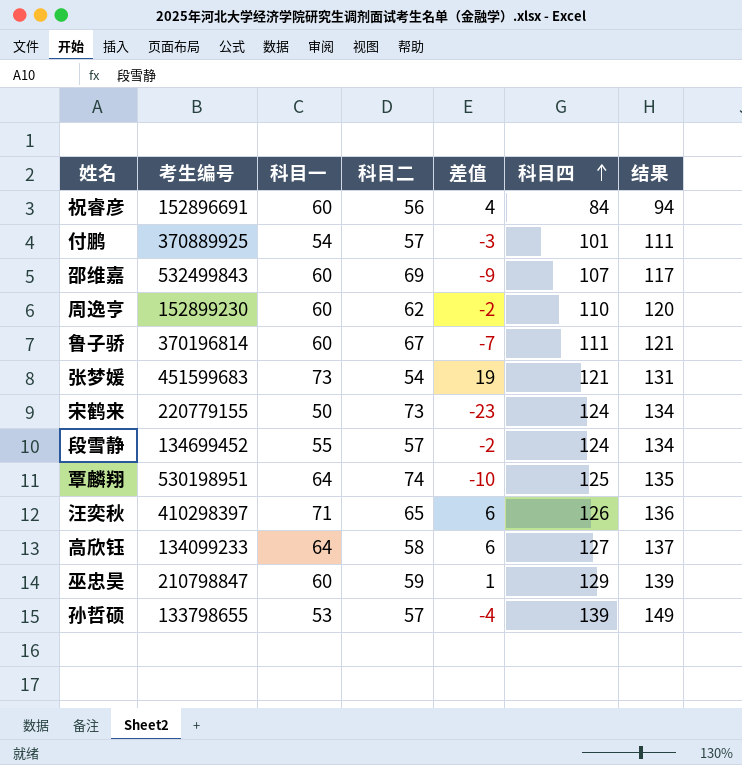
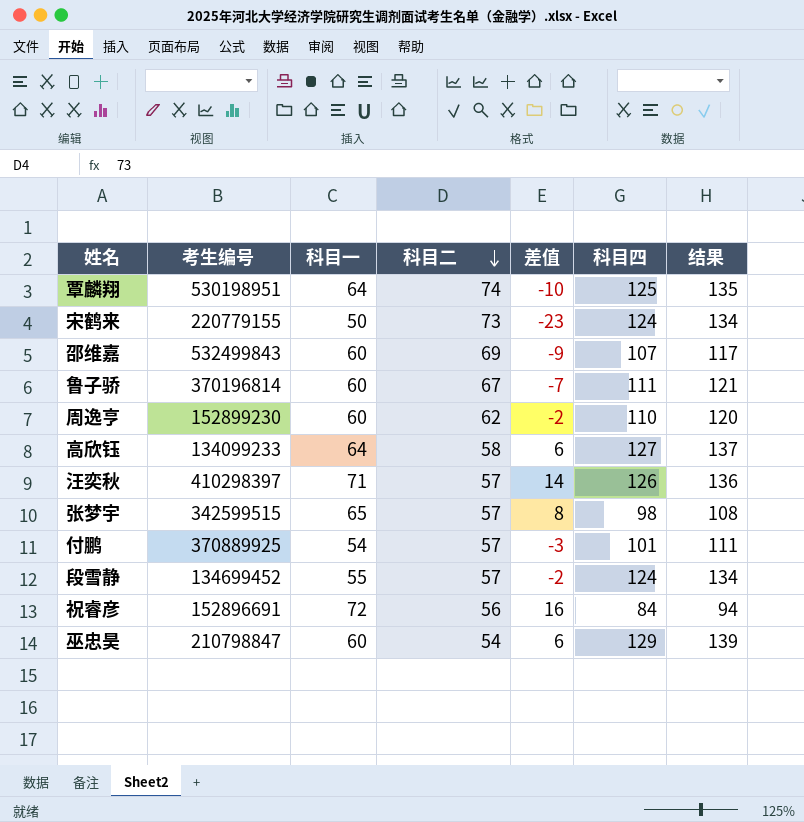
row order: 科目四 ascending -> 科目二 descending
row 张梦媛: 451599683 | 73 | 54 | 19 | 121 | 131 -> none
row 孙哲硕: 133798655 | 53 | 57 | -4 | 139 | 149 -> none
汪奕秋 | 科目二: 65 -> 57
汪奕秋 | 差值: 6 -> 14
row 张梦宇: none -> 342599515 | 65 | 57 | 8 | 98 | 108
祝睿彦 | 科目一: 60 -> 72
祝睿彦 | 差值: 4 -> 16
巫忠昊 | 科目二: 59 -> 54
巫忠昊 | 差值: 1 -> 6

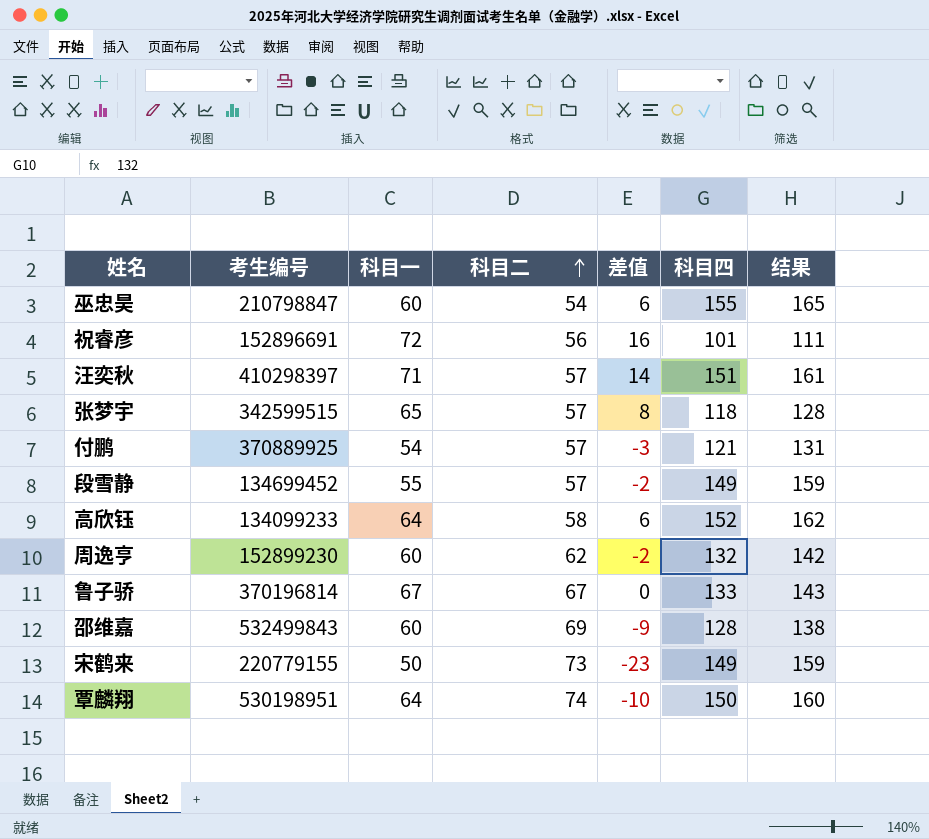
row order: 科目二 descending -> 科目二 ascending
巫忠昊 | 科目四: 129 -> 155
巫忠昊 | 结果: 139 -> 165
祝睿彦 | 科目四: 84 -> 101
祝睿彦 | 结果: 94 -> 111
汪奕秋 | 科目四: 126 -> 151
汪奕秋 | 结果: 136 -> 161
张梦宇 | 科目四: 98 -> 118
张梦宇 | 结果: 108 -> 128
付鹏 | 科目四: 101 -> 121
付鹏 | 结果: 111 -> 131
段雪静 | 科目四: 124 -> 149
段雪静 | 结果: 134 -> 159
高欣钰 | 科目四: 127 -> 152
高欣钰 | 结果: 137 -> 162
周逸亨 | 科目四: 110 -> 132
周逸亨 | 结果: 120 -> 142
鲁子骄 | 科目一: 60 -> 67
鲁子骄 | 差值: -7 -> 0
鲁子骄 | 科目四: 111 -> 133
鲁子骄 | 结果: 121 -> 143
邵维嘉 | 科目四: 107 -> 128
邵维嘉 | 结果: 117 -> 138
宋鹤来 | 科目四: 124 -> 149
宋鹤来 | 结果: 134 -> 159
覃麟翔 | 科目四: 125 -> 150
覃麟翔 | 结果: 135 -> 160

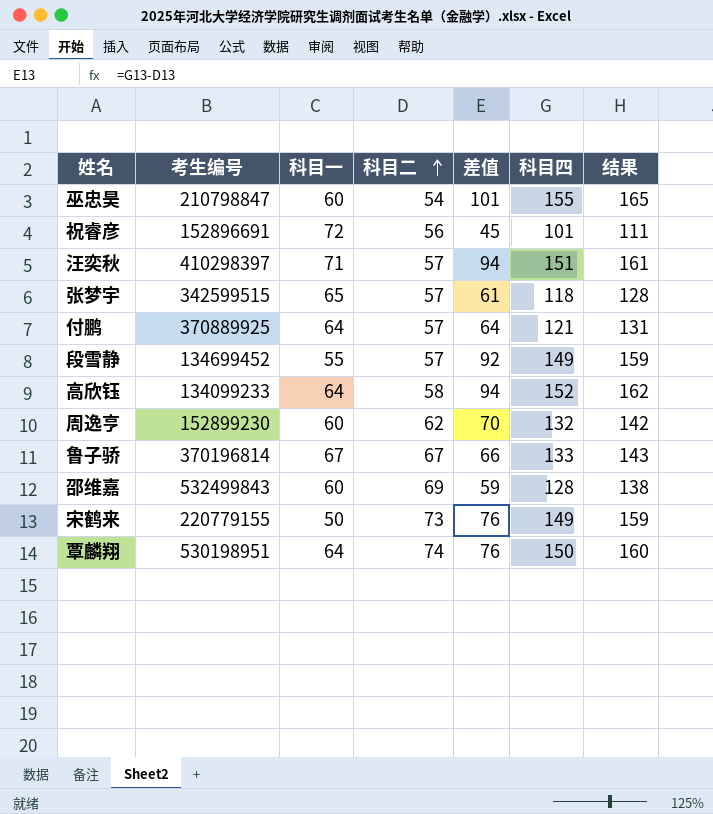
column 差值 | formula: [科目一] - [科目二] -> [科目四] - [科目二]
付鹏 | 科目一: 54 -> 64

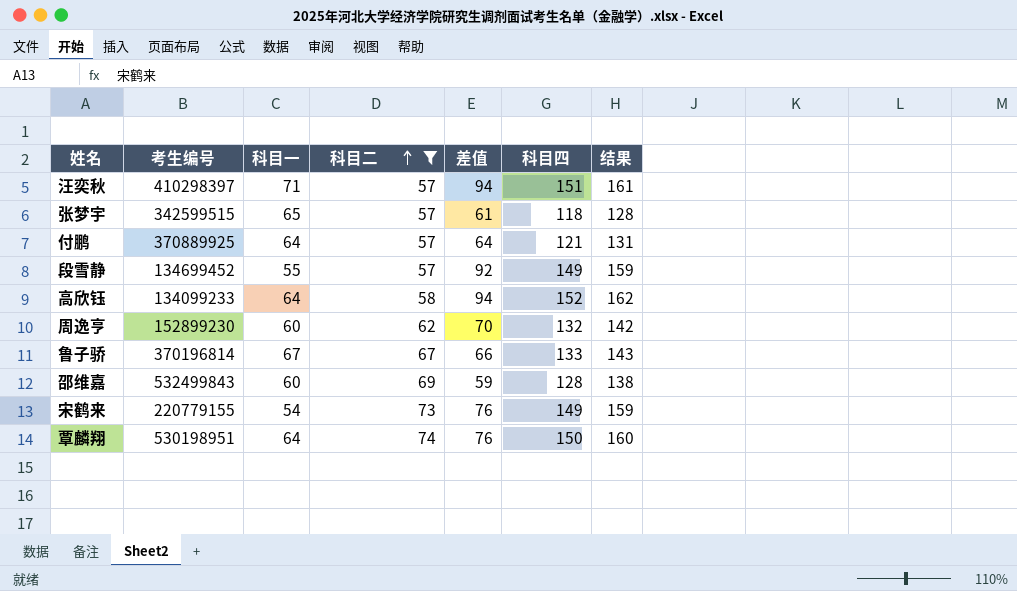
filter: none -> 科目二 >= 57
宋鹤来 | 科目一: 50 -> 54

